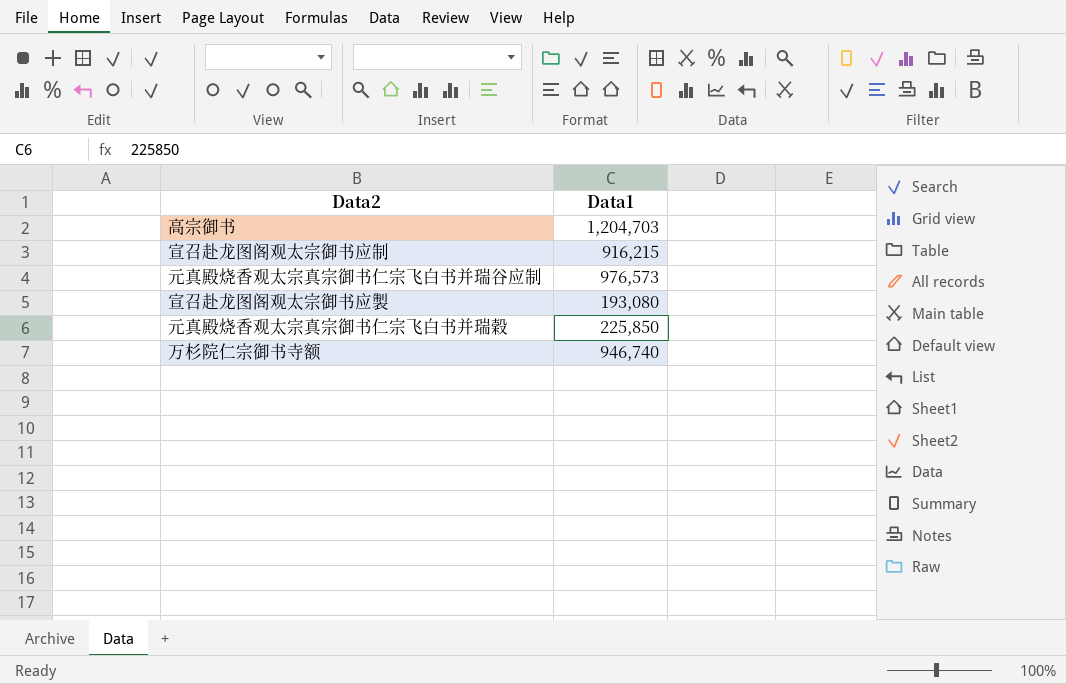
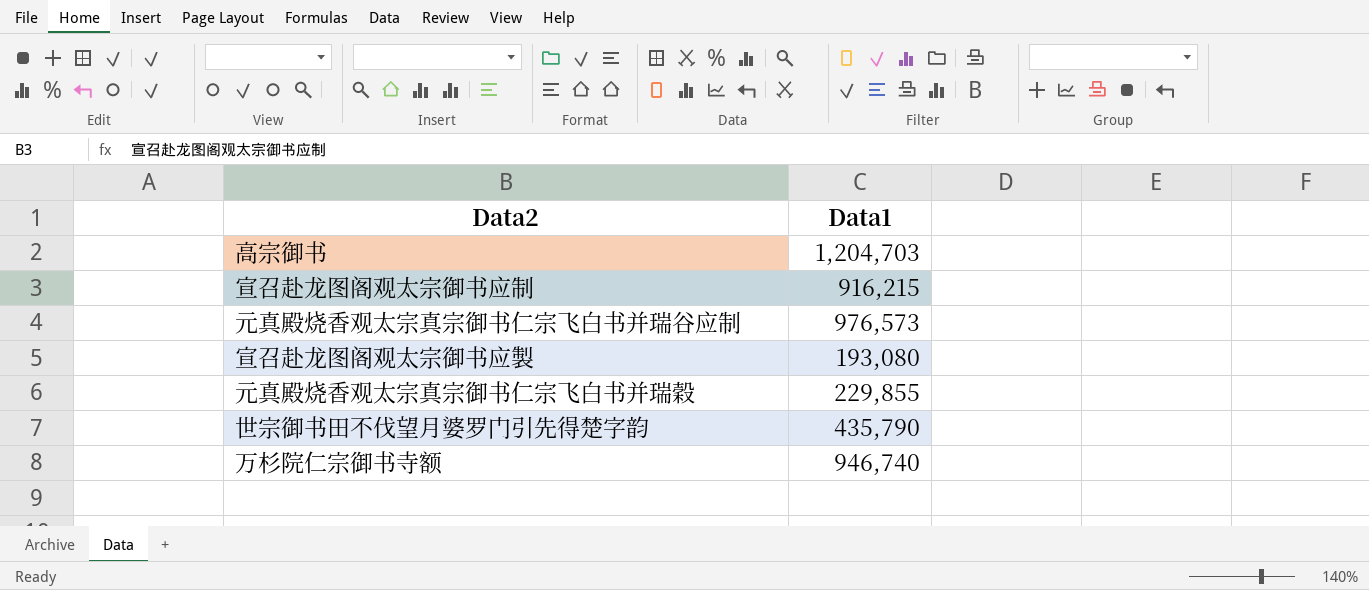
元真殿烧香观太宗真宗御书仁宗飞白书并瑞穀 | Data1: 225,850 -> 229,855
row 世宗御书田不伐望月婆罗门引先得楚字韵: none -> 435,790

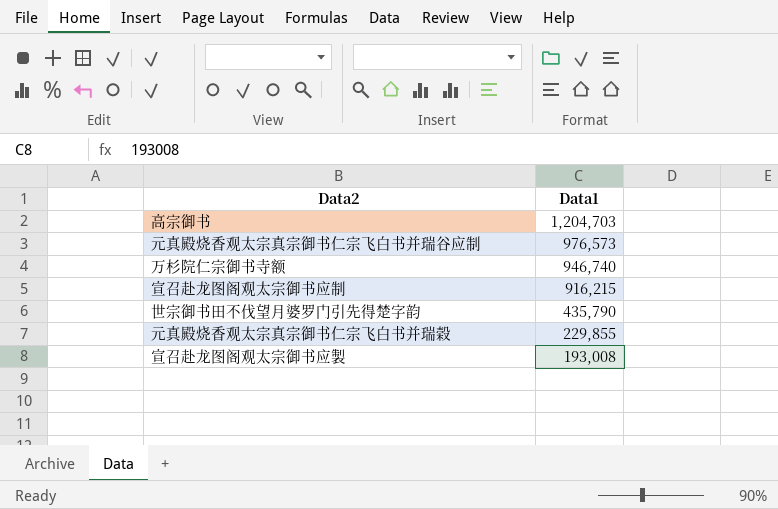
row order: none -> Data1 descending
宣召赴龙图阁观太宗御书应製 | Data1: 193,080 -> 193,008

